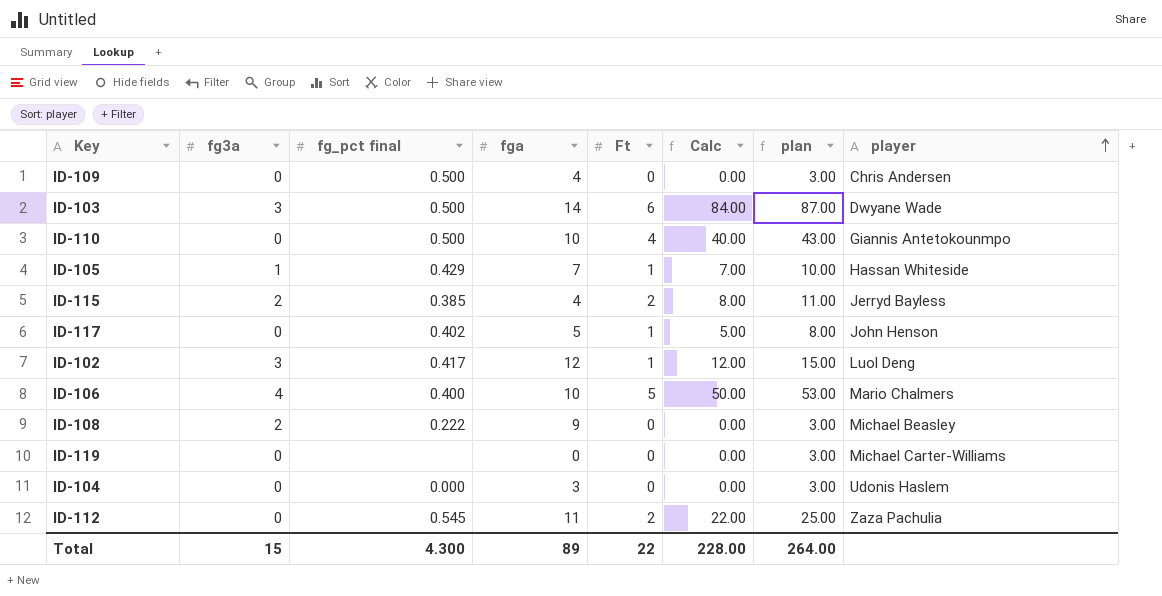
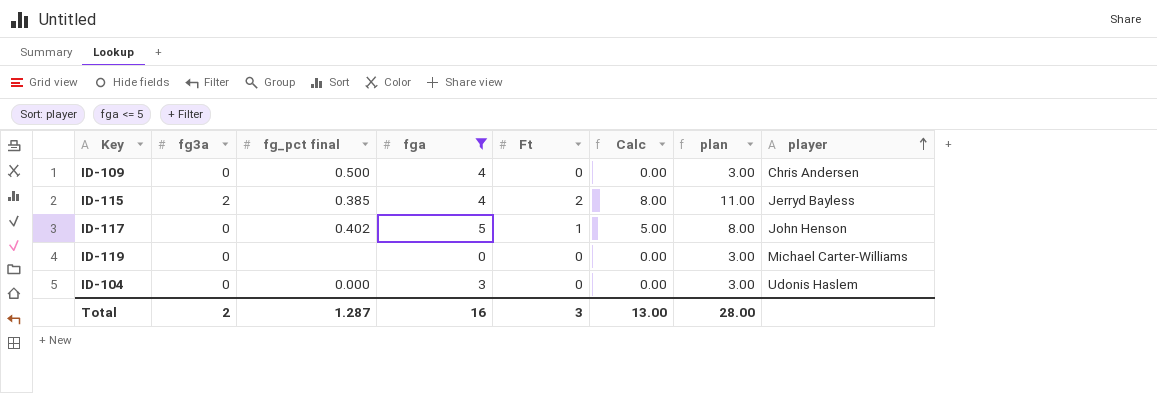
filter: none -> fga <= 5
Total | fg3a: 15 -> 2
Total | fg_pct final: 4.300 -> 1.287
Total | fga: 89 -> 16
Total | Ft: 22 -> 3
Total | Calc: 228.00 -> 13.00
Total | plan: 264.00 -> 28.00

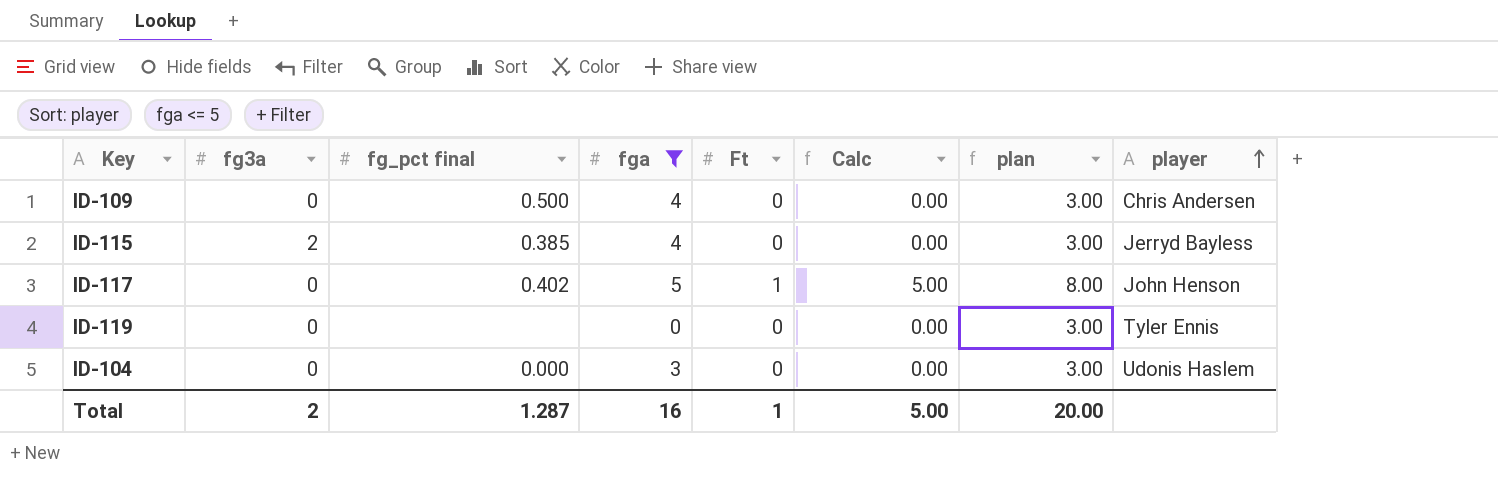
ID-115 | Ft: 2 -> 0
ID-115 | Calc: 8.00 -> 0.00
ID-115 | plan: 11.00 -> 3.00
ID-119 | player: Michael Carter-Williams -> Tyler Ennis
Total | Ft: 3 -> 1
Total | Calc: 13.00 -> 5.00
Total | plan: 28.00 -> 20.00

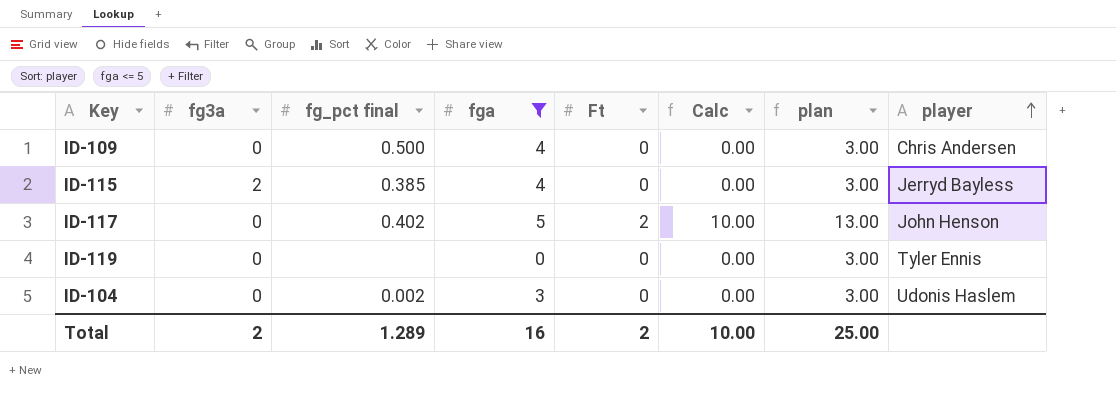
ID-117 | Ft: 1 -> 2
ID-117 | Calc: 5.00 -> 10.00
ID-117 | plan: 8.00 -> 13.00
ID-104 | fg_pct final: 0.000 -> 0.002
Total | fg_pct final: 1.287 -> 1.289
Total | Ft: 1 -> 2
Total | Calc: 5.00 -> 10.00
Total | plan: 20.00 -> 25.00

